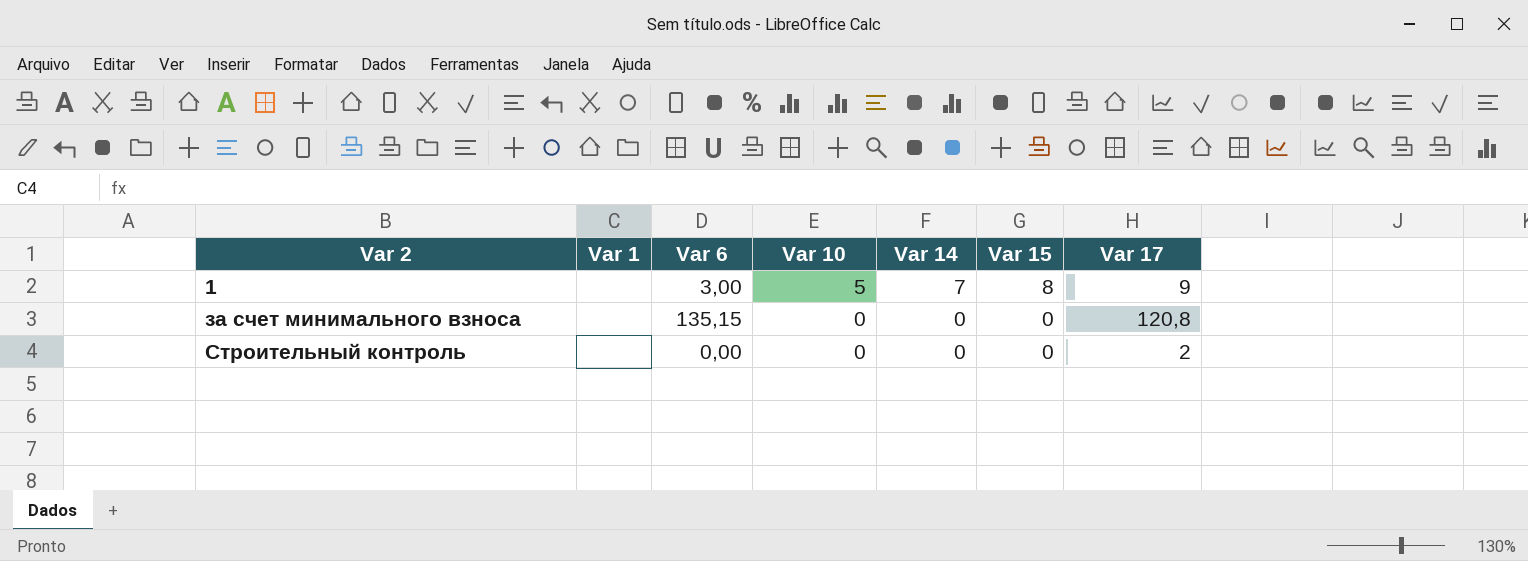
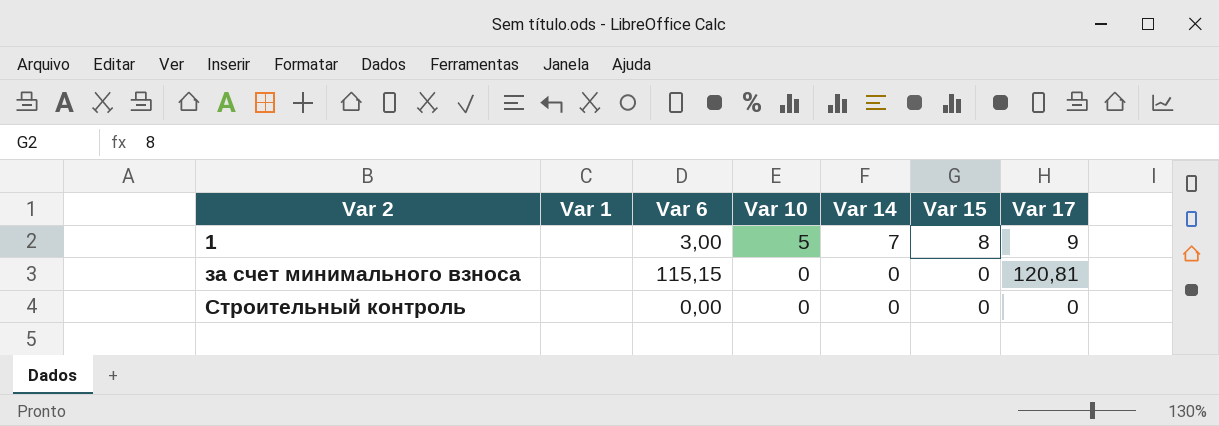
за счет минимального взноса | Var 6: 135,15 -> 115,15
за счет минимального взноса | Var 17: 120,8 -> 120,81
Строительный контроль | Var 17: 2 -> 0

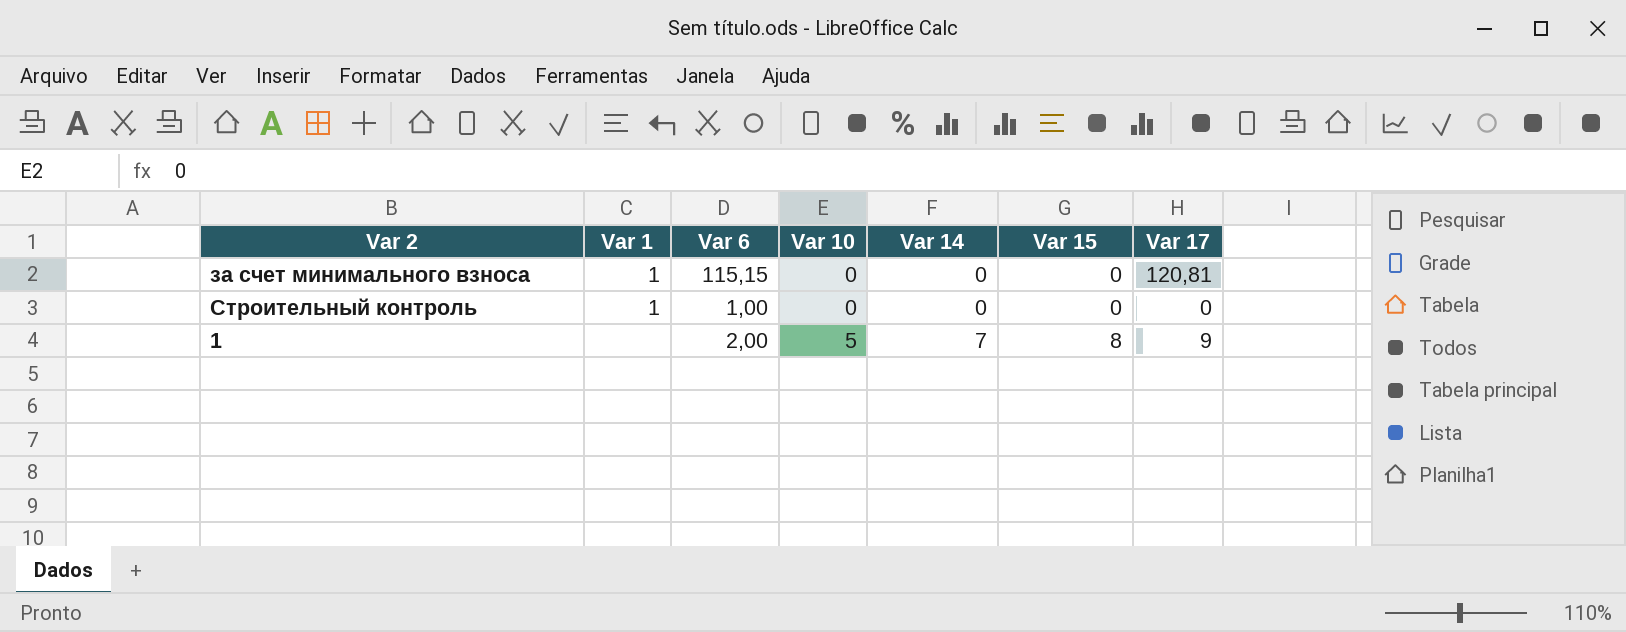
row order: Var 2 ascending -> Var 10 ascending
за счет минимального взноса | Var 1: none -> 1
Строительный контроль | Var 1: none -> 1
Строительный контроль | Var 6: 0,00 -> 1,00
1 | Var 6: 3,00 -> 2,00

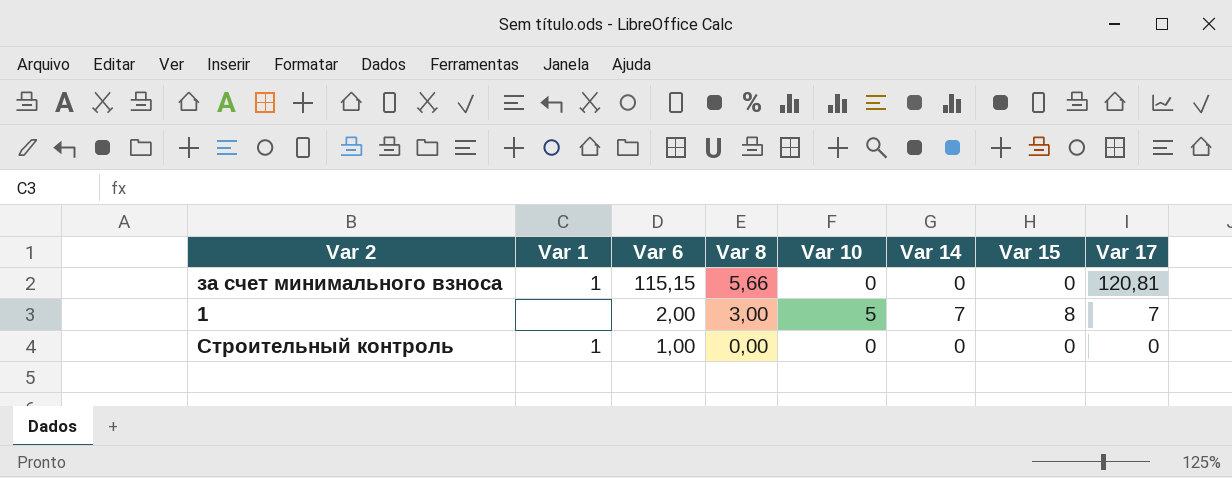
row order: Var 10 ascending -> Var 6 descending
column Var 8 | position: none -> 4
1 | Var 17: 9 -> 7

